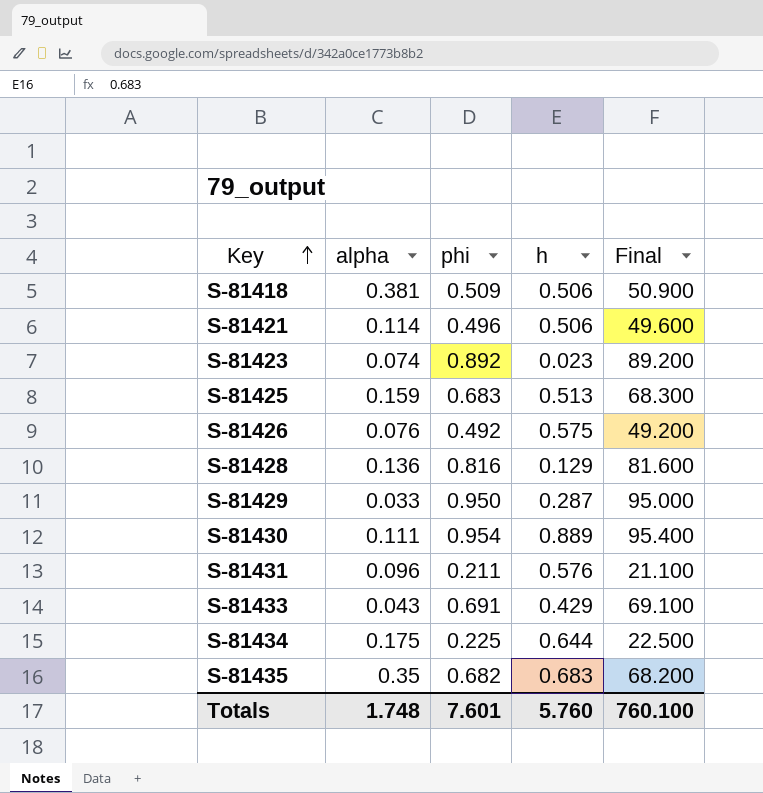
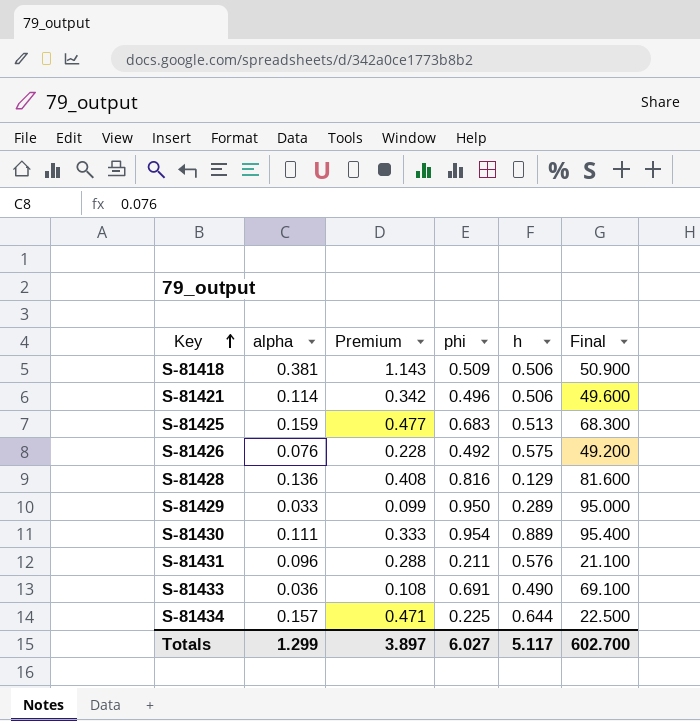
column Premium | formula: none -> [alpha] * 3
row S-81423: 0.074 | 0.892 | 0.023 | 89.200 -> none
row S-81435: 0.35 | 0.682 | 0.683 | 68.200 -> none
S-81429 | h: 0.287 -> 0.289
S-81433 | alpha: 0.043 -> 0.036
S-81433 | h: 0.429 -> 0.490
S-81434 | alpha: 0.175 -> 0.157
Totals | alpha: 1.748 -> 1.299
Totals | phi: 7.601 -> 6.027
Totals | h: 5.760 -> 5.117
Totals | Final: 760.100 -> 602.700

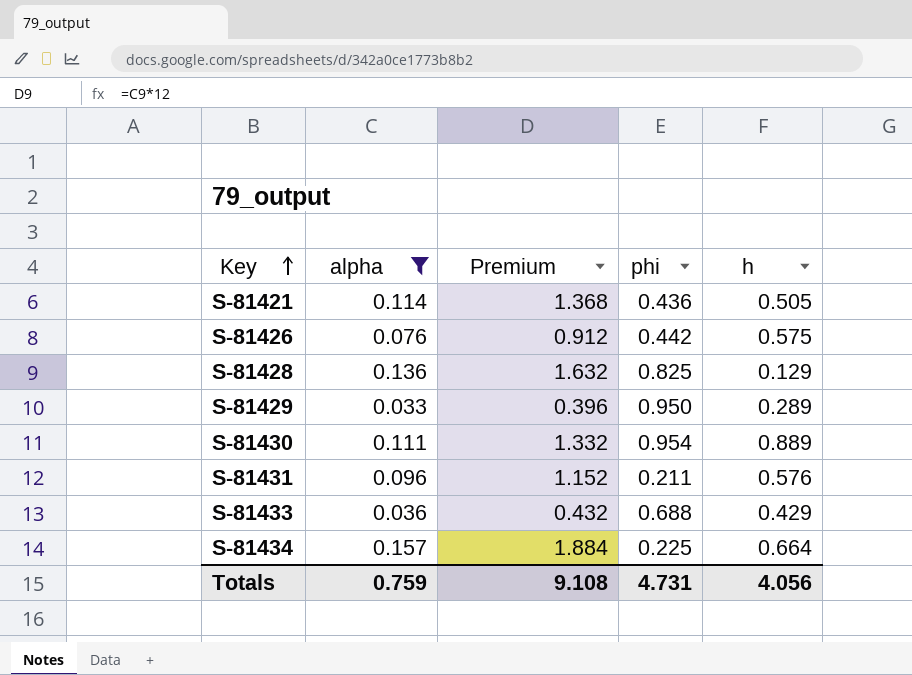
filter: none -> alpha <= 0.157
column Final | formula: [phi] * 100 -> none
column Premium | formula: [alpha] * 3 -> [alpha] * 12
S-81421 | phi: 0.496 -> 0.436
S-81421 | h: 0.506 -> 0.505
S-81426 | phi: 0.492 -> 0.442
S-81428 | phi: 0.816 -> 0.825
S-81433 | phi: 0.691 -> 0.688
S-81433 | h: 0.490 -> 0.429
S-81434 | h: 0.644 -> 0.664
Totals | alpha: 1.299 -> 0.759
Totals | Premium: 3.897 -> 9.108
Totals | phi: 6.027 -> 4.731
Totals | h: 5.117 -> 4.056

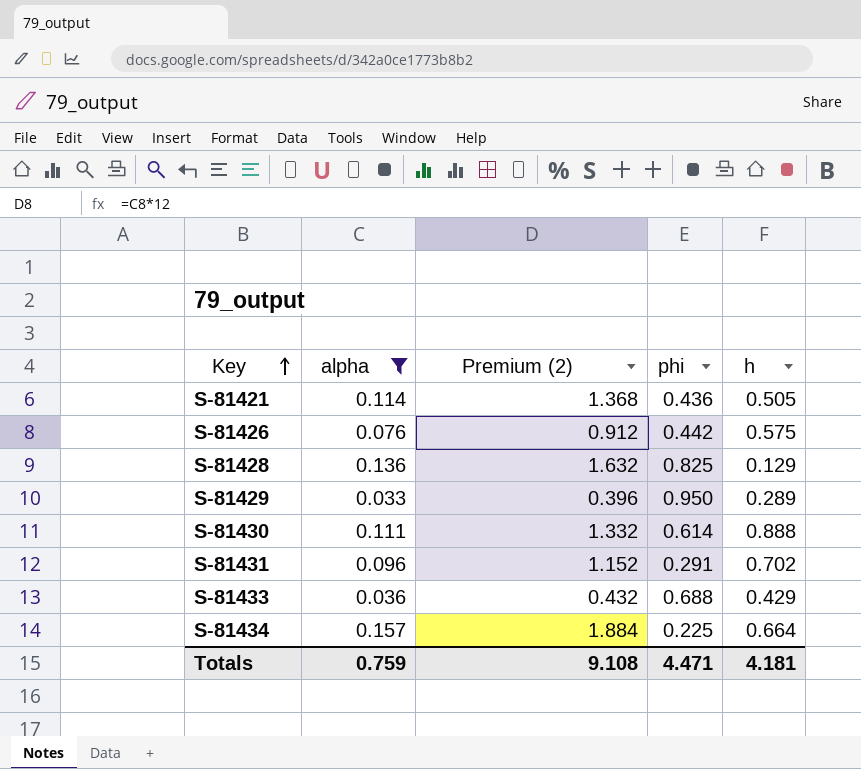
column name: Premium -> Premium (2)
S-81430 | phi: 0.954 -> 0.614
S-81430 | h: 0.889 -> 0.888
S-81431 | phi: 0.211 -> 0.291
S-81431 | h: 0.576 -> 0.702
Totals | phi: 4.731 -> 4.471
Totals | h: 4.056 -> 4.181

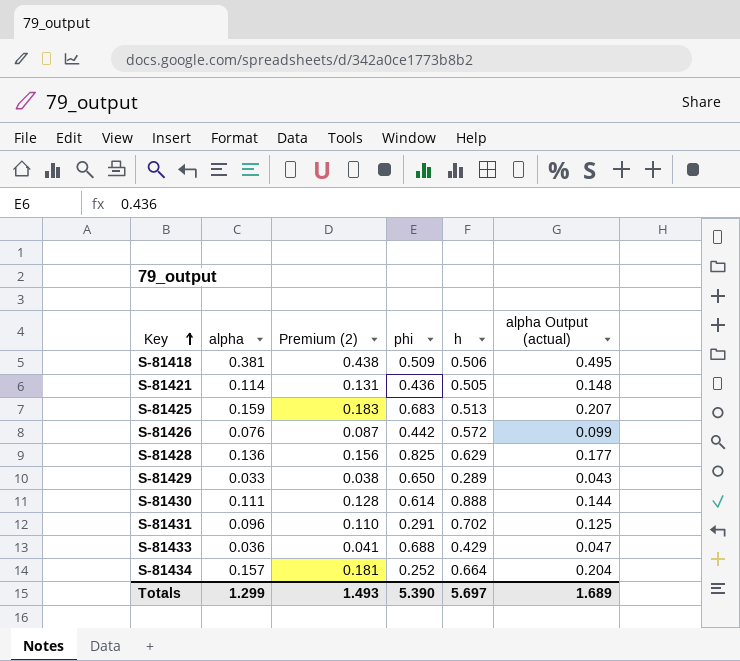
filter: alpha <= 0.157 -> none
column Premium (2) | formula: [alpha] * 12 -> [alpha] * 1.15
column alpha Output (actual) | formula: none -> [alpha] * 1.3
S-81426 | h: 0.575 -> 0.572
S-81428 | h: 0.129 -> 0.629
S-81429 | phi: 0.950 -> 0.650
S-81434 | phi: 0.225 -> 0.252
Totals | alpha: 0.759 -> 1.299
Totals | Premium (2): 9.108 -> 1.493
Totals | phi: 4.471 -> 5.390
Totals | h: 4.181 -> 5.697

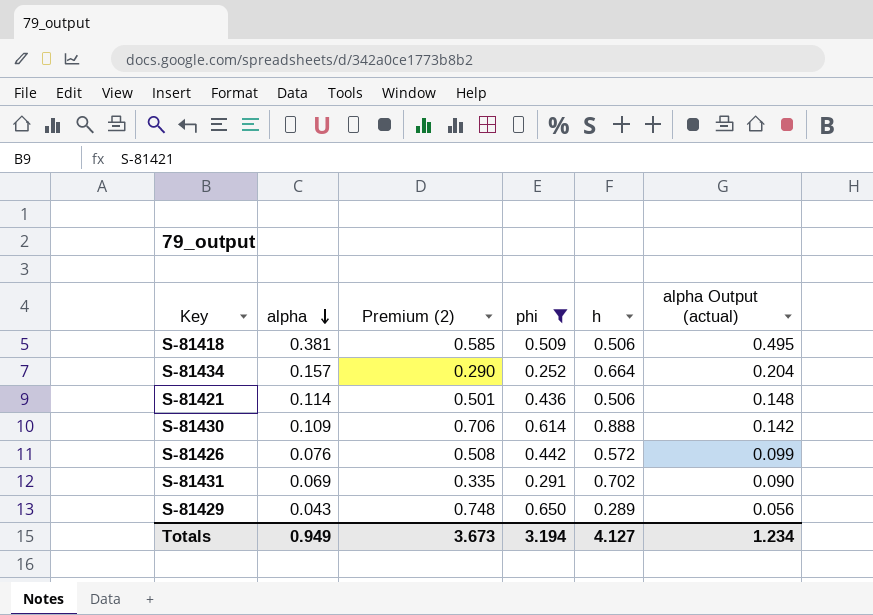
filter: none -> phi <= 0.650
row order: Key ascending -> alpha descending
column Premium (2) | formula: [alpha] * 1.15 -> [phi] * 1.15
S-81421 | h: 0.505 -> 0.506
S-81430 | alpha: 0.111 -> 0.109
S-81430 | alpha Output (actual): 0.144 -> 0.142
S-81431 | alpha: 0.096 -> 0.069
S-81431 | alpha Output (actual): 0.125 -> 0.090
S-81429 | alpha: 0.033 -> 0.043
S-81429 | alpha Output (actual): 0.043 -> 0.056
Totals | alpha: 1.299 -> 0.949
Totals | Premium (2): 1.493 -> 3.673
Totals | phi: 5.390 -> 3.194
Totals | h: 5.697 -> 4.127
Totals | alpha Output (actual): 1.689 -> 1.234

